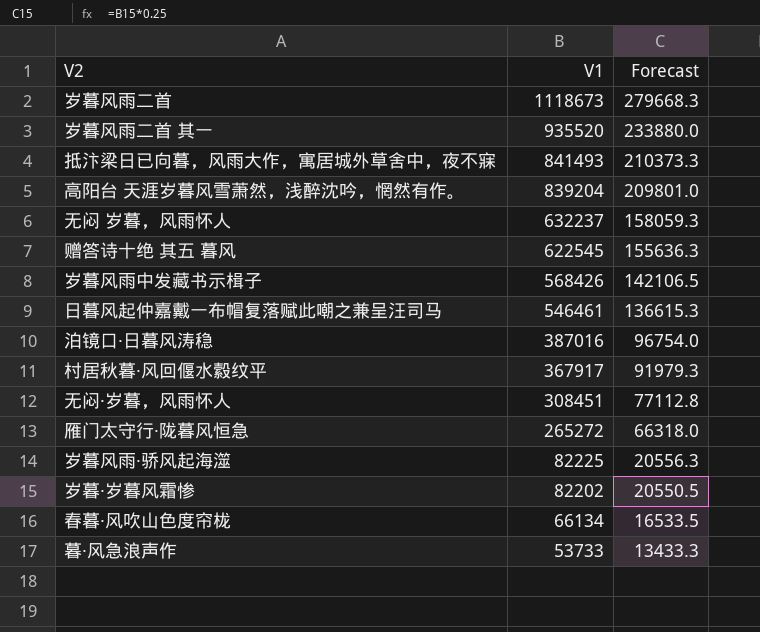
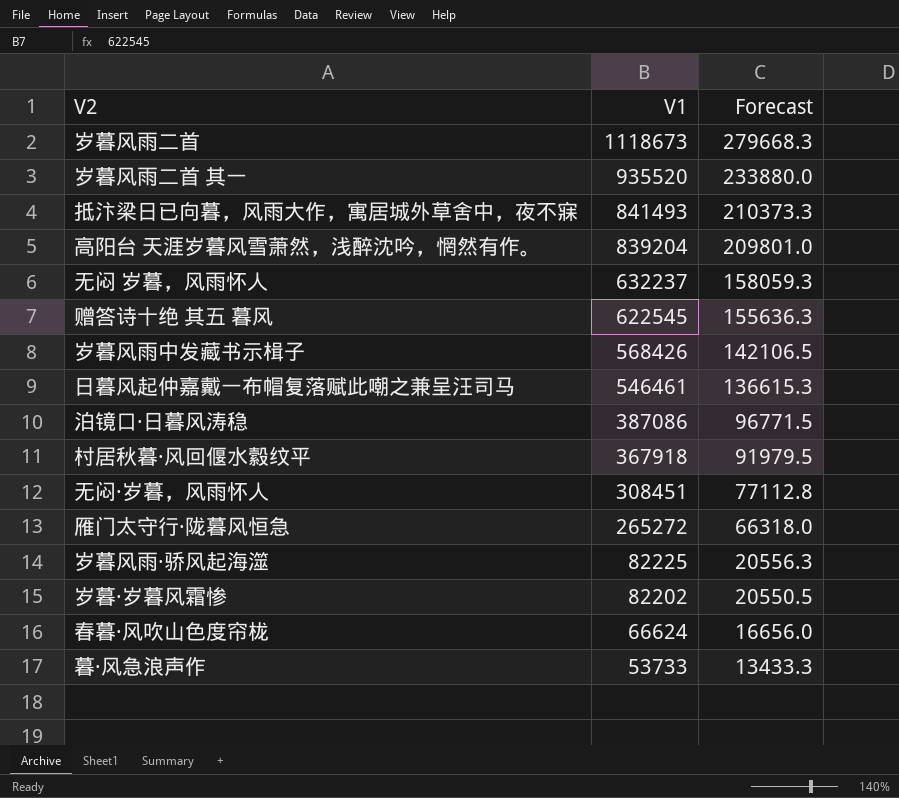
泊镜口·日暮风涛稳 | V1: 387016 -> 387086
泊镜口·日暮风涛稳 | Forecast: 96754.0 -> 96771.5
村居秋暮·风回偃水縠纹平 | V1: 367917 -> 367918
村居秋暮·风回偃水縠纹平 | Forecast: 91979.3 -> 91979.5
春暮·风吹山色度帘栊 | V1: 66134 -> 66624
春暮·风吹山色度帘栊 | Forecast: 16533.5 -> 16656.0

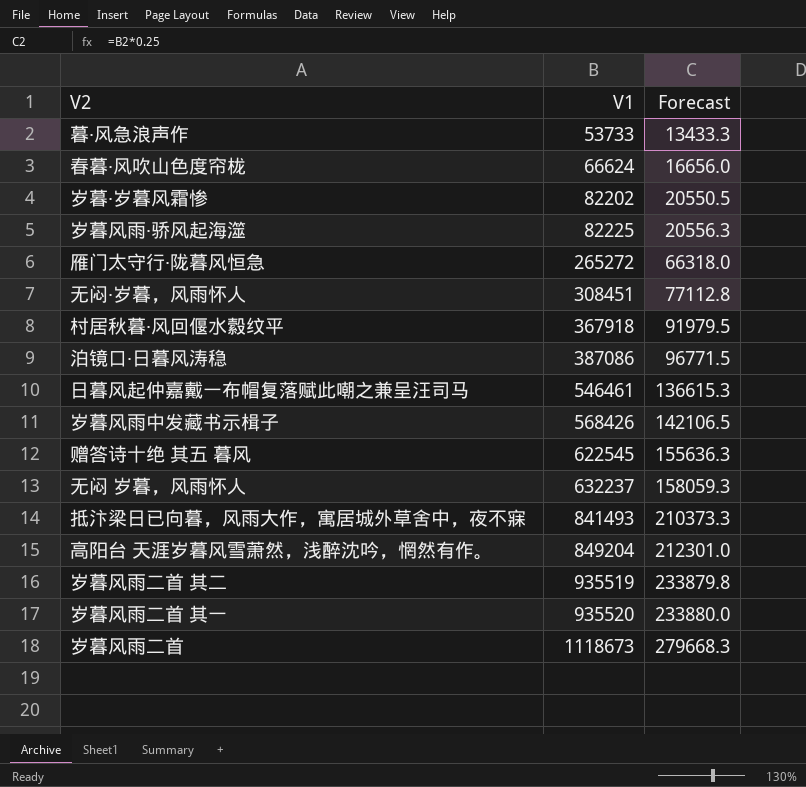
row order: V1 descending -> V1 ascending
高阳台 天涯岁暮风雪萧然，浅醉沈吟，惘然有作。 | V1: 839204 -> 849204
高阳台 天涯岁暮风雪萧然，浅醉沈吟，惘然有作。 | Forecast: 209801.0 -> 212301.0
row 岁暮风雨二首 其二: none -> 935519 | 233879.8

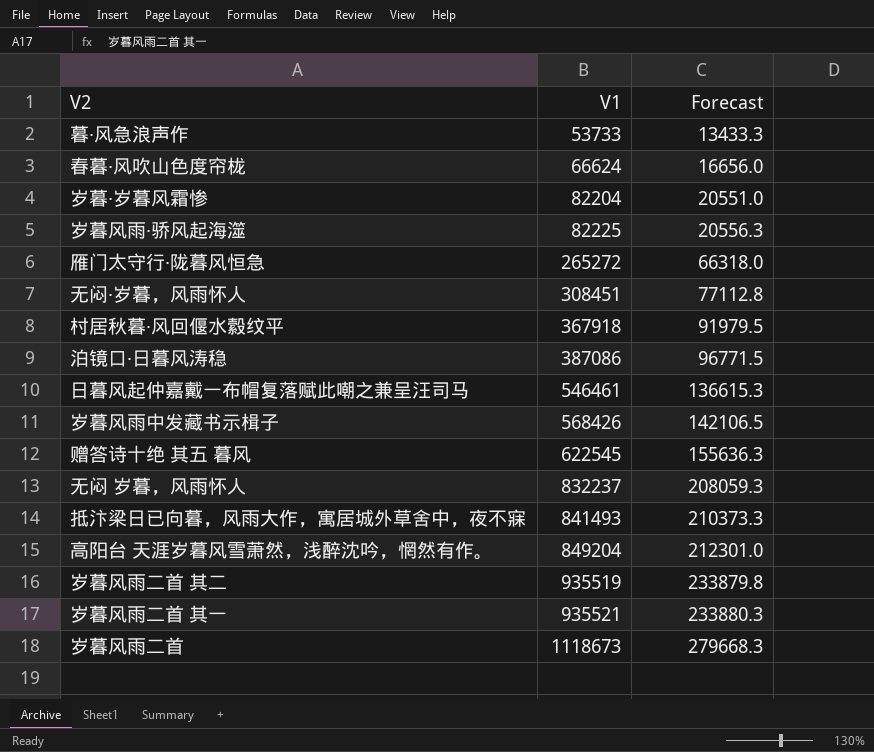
岁暮·岁暮风霜惨 | V1: 82202 -> 82204
岁暮·岁暮风霜惨 | Forecast: 20550.5 -> 20551.0
无闷 岁暮，风雨怀人 | V1: 632237 -> 832237
无闷 岁暮，风雨怀人 | Forecast: 158059.3 -> 208059.3
岁暮风雨二首 其一 | V1: 935520 -> 935521
岁暮风雨二首 其一 | Forecast: 233880.0 -> 233880.3

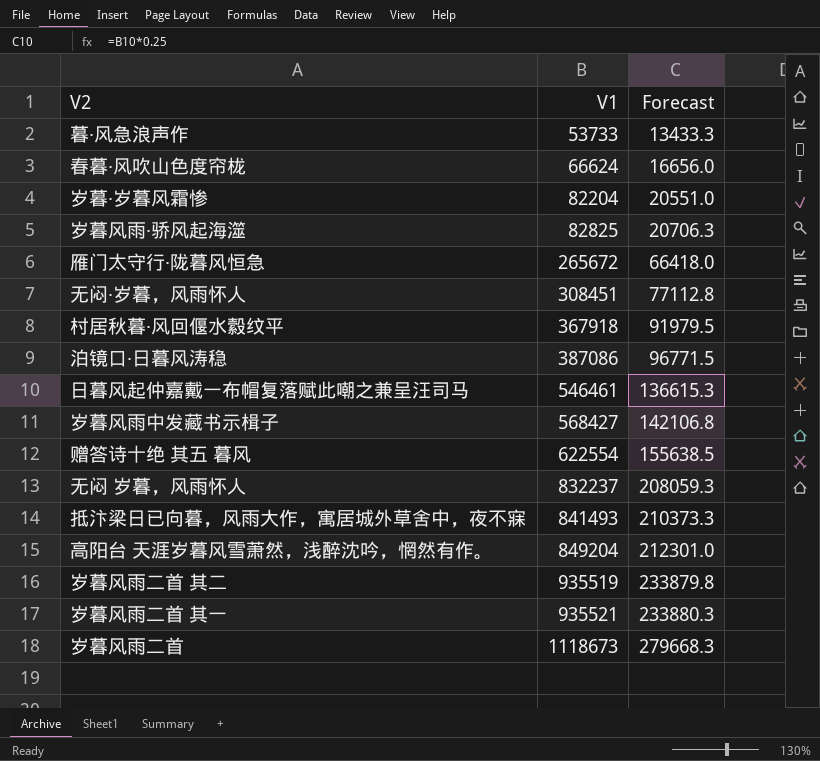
岁暮风雨·骄风起海澨 | V1: 82225 -> 82825
岁暮风雨·骄风起海澨 | Forecast: 20556.3 -> 20706.3
雁门太守行·陇暮风恒急 | V1: 265272 -> 265672
雁门太守行·陇暮风恒急 | Forecast: 66318.0 -> 66418.0
岁暮风雨中发藏书示楫子 | V1: 568426 -> 568427
岁暮风雨中发藏书示楫子 | Forecast: 142106.5 -> 142106.8
赠答诗十绝 其五 暮风 | V1: 622545 -> 622554
赠答诗十绝 其五 暮风 | Forecast: 155636.3 -> 155638.5

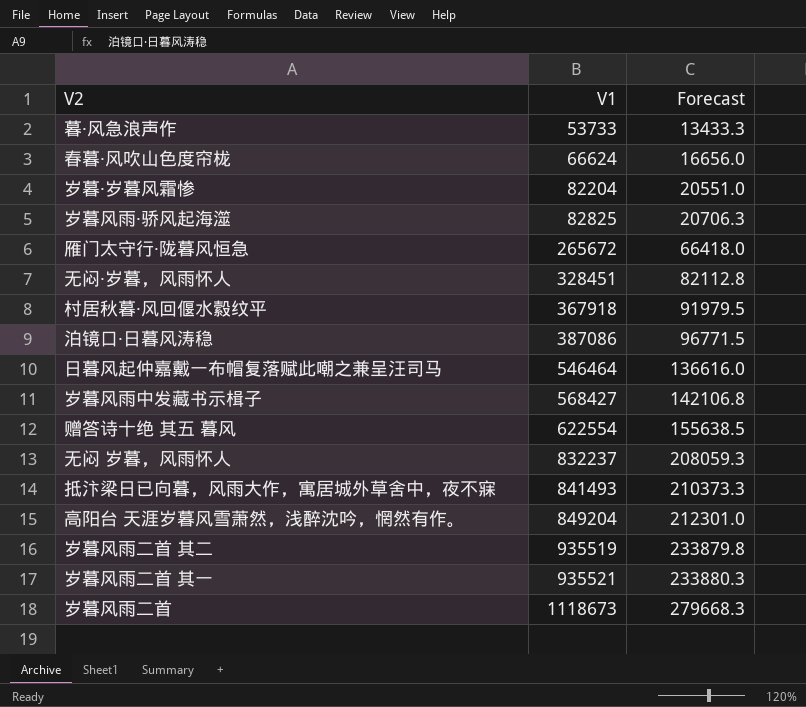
无闷·岁暮，风雨怀人 | V1: 308451 -> 328451
无闷·岁暮，风雨怀人 | Forecast: 77112.8 -> 82112.8
日暮风起仲嘉戴一布帽复落赋此嘲之兼呈汪司马 | V1: 546461 -> 546464
日暮风起仲嘉戴一布帽复落赋此嘲之兼呈汪司马 | Forecast: 136615.3 -> 136616.0

